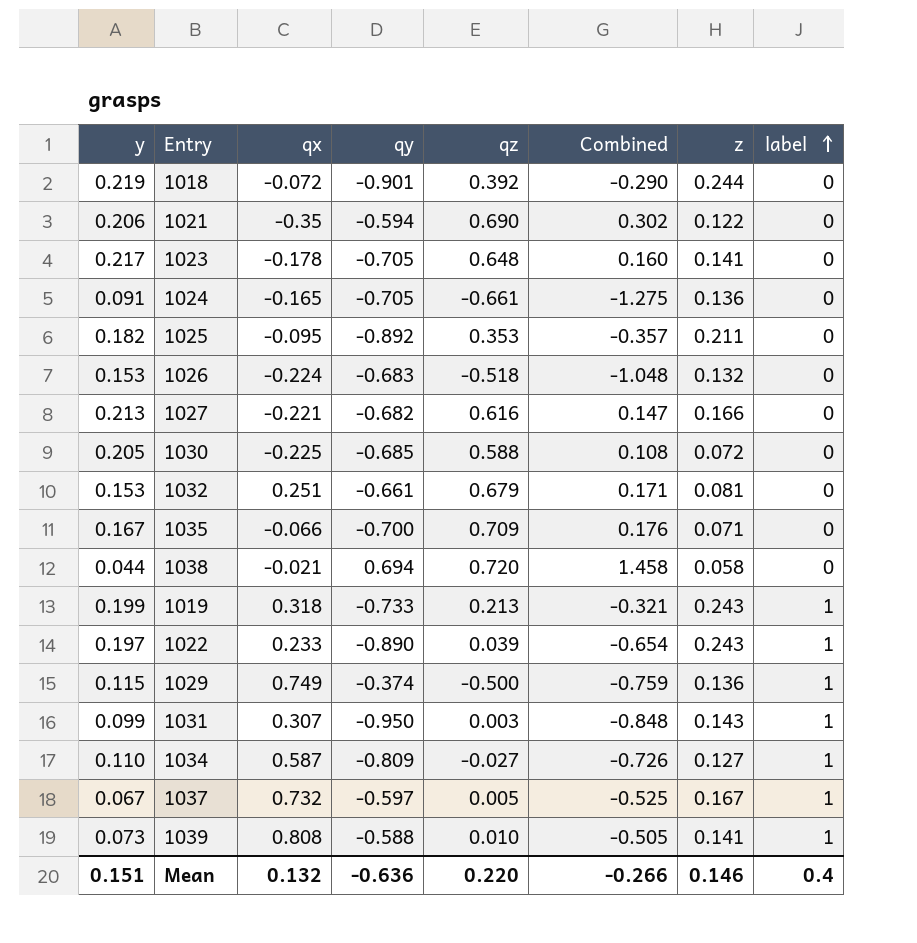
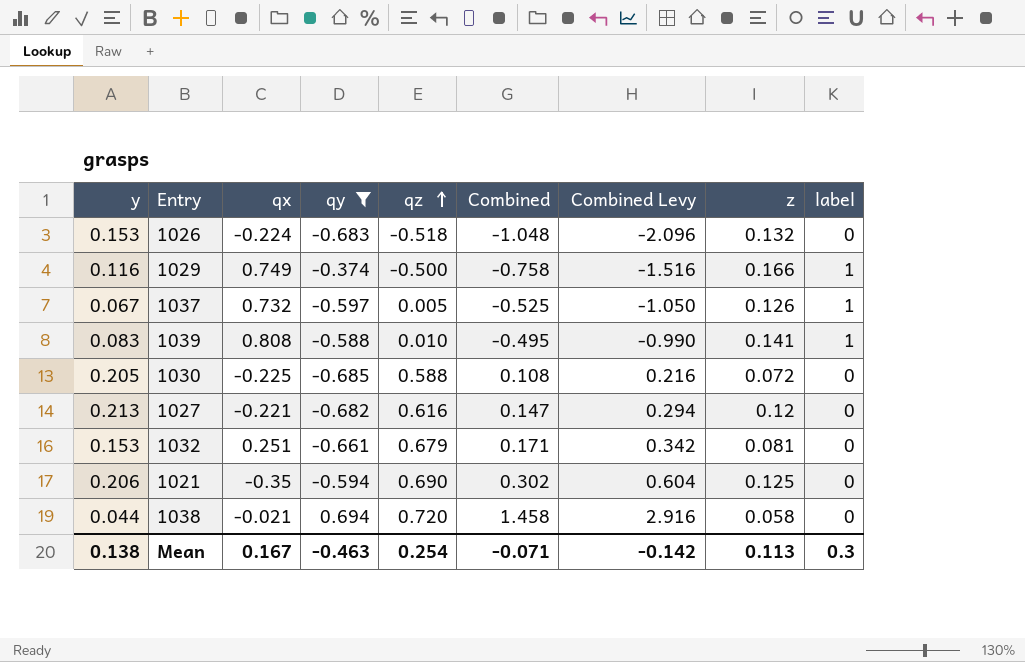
filter: none -> qy >= -0.685
row order: label ascending -> qz ascending
column Combined Levy | formula: none -> [Combined] * 2
1029 | y: 0.115 -> 0.116
1029 | Combined: -0.759 -> -0.758
1029 | z: 0.136 -> 0.166
1037 | z: 0.167 -> 0.126
1039 | y: 0.073 -> 0.083
1039 | Combined: -0.505 -> -0.495
1027 | z: 0.166 -> 0.12
1021 | z: 0.122 -> 0.125
Mean | y: 0.151 -> 0.138
Mean | qx: 0.132 -> 0.167
Mean | qy: -0.636 -> -0.463
Mean | qz: 0.220 -> 0.254
Mean | Combined: -0.266 -> -0.071
Mean | z: 0.146 -> 0.113
Mean | label: 0.4 -> 0.3

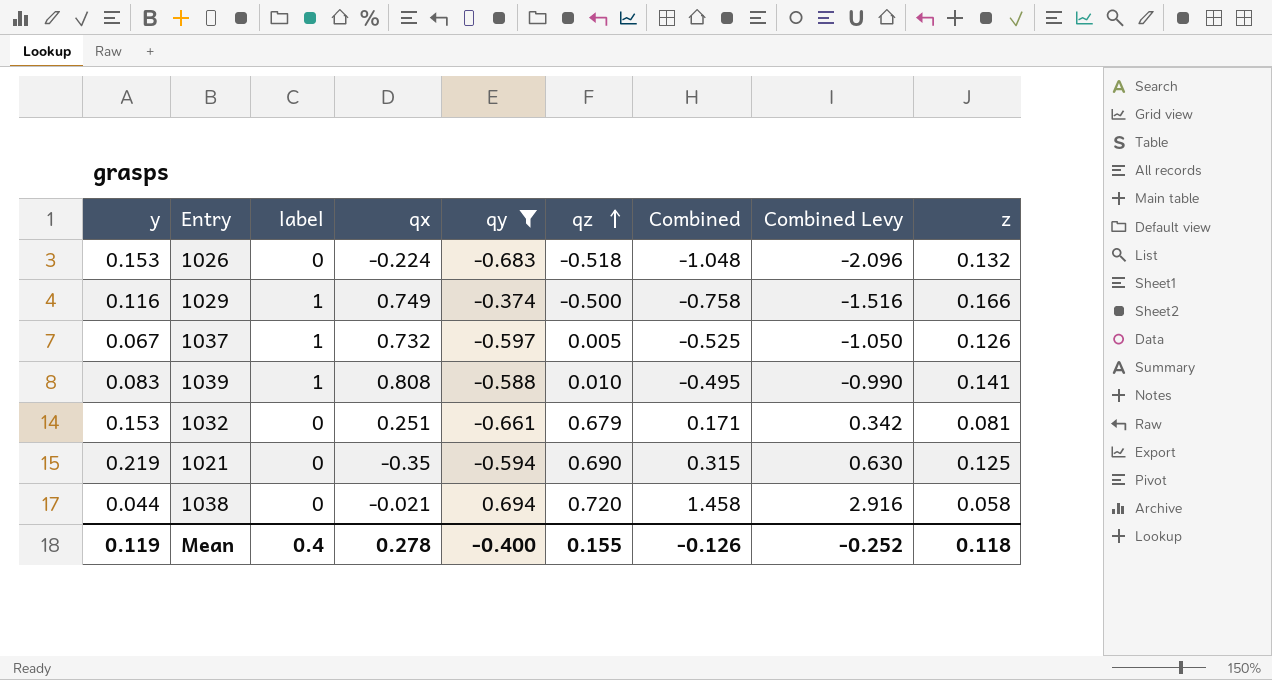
column label | position: 9 -> 3
row 1030: 0.205 | -0.225 | -0.685 | 0.588 | 0.108 | 0.216 | 0.072 | 0 -> none
row 1027: 0.213 | -0.221 | -0.682 | 0.616 | 0.147 | 0.294 | 0.12 | 0 -> none
1021 | y: 0.206 -> 0.219
1021 | Combined: 0.302 -> 0.315
1021 | Combined Levy: 0.604 -> 0.630
Mean | y: 0.138 -> 0.119
Mean | label: 0.3 -> 0.4
Mean | qx: 0.167 -> 0.278
Mean | qy: -0.463 -> -0.400
Mean | qz: 0.254 -> 0.155
Mean | Combined: -0.071 -> -0.126
Mean | Combined Levy: -0.142 -> -0.252
Mean | z: 0.113 -> 0.118

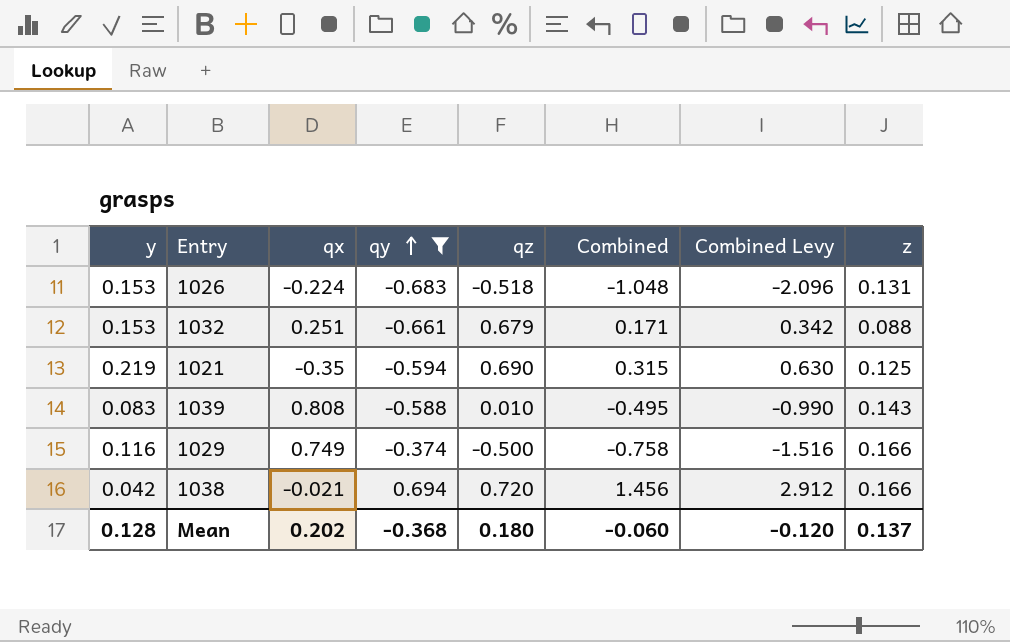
row order: qz ascending -> qy ascending
column label | position: 3 -> none
row 1037: 0.067 | 1 | 0.732 | -0.597 | 0.005 | -0.525 | -1.050 | 0.126 -> none
1026 | z: 0.132 -> 0.131
1032 | z: 0.081 -> 0.088
1039 | z: 0.141 -> 0.143
1038 | y: 0.044 -> 0.042
1038 | Combined: 1.458 -> 1.456
1038 | Combined Levy: 2.916 -> 2.912
1038 | z: 0.058 -> 0.166
Mean | y: 0.119 -> 0.128
Mean | qx: 0.278 -> 0.202
Mean | qy: -0.400 -> -0.368
Mean | qz: 0.155 -> 0.180
Mean | Combined: -0.126 -> -0.060
Mean | Combined Levy: -0.252 -> -0.120
Mean | z: 0.118 -> 0.137

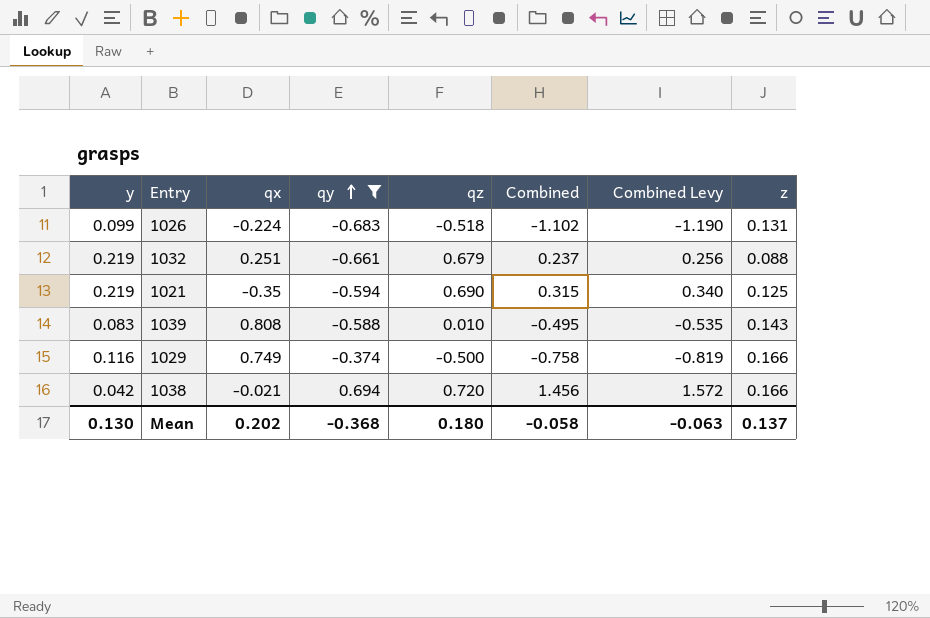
column Combined Levy | formula: [Combined] * 2 -> [Combined] * 1.08
1026 | y: 0.153 -> 0.099
1026 | Combined: -1.048 -> -1.102
1032 | y: 0.153 -> 0.219
1032 | Combined: 0.171 -> 0.237
Mean | y: 0.128 -> 0.130
Mean | Combined: -0.060 -> -0.058
Mean | Combined Levy: -0.120 -> -0.063

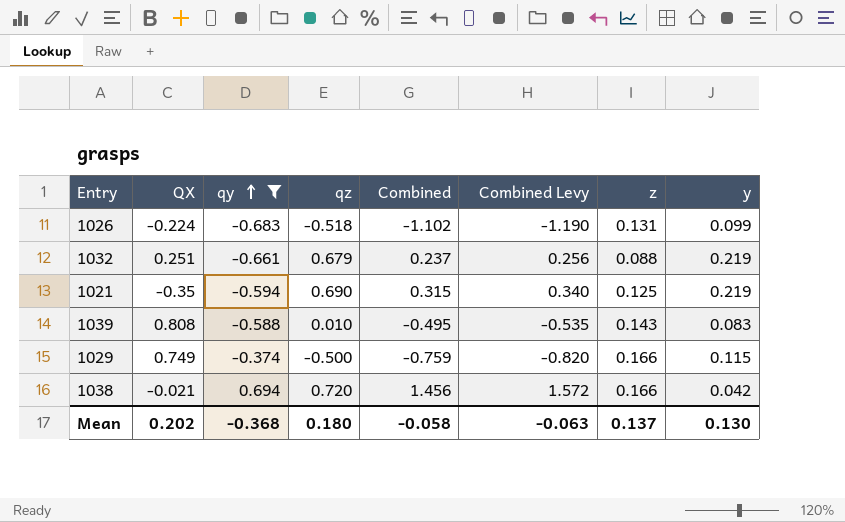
column name: qx -> QX
column y | position: 1 -> 8
1029 | Combined: -0.758 -> -0.759
1029 | Combined Levy: -0.819 -> -0.820
1029 | y: 0.116 -> 0.115

